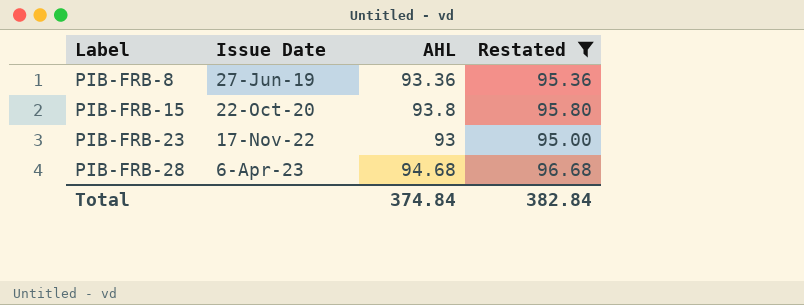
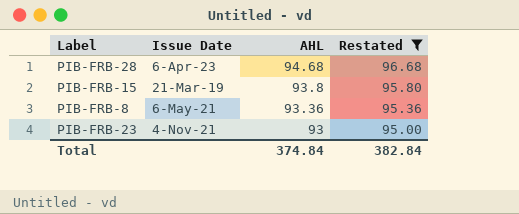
row order: Label ascending -> AHL descending
PIB-FRB-15 | Issue Date: 22-Oct-20 -> 21-Mar-19
PIB-FRB-8 | Issue Date: 27-Jun-19 -> 6-May-21
PIB-FRB-23 | Issue Date: 17-Nov-22 -> 4-Nov-21

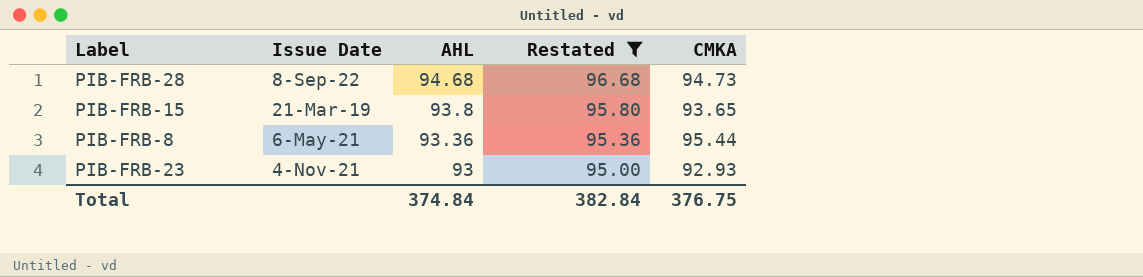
column CMKA | position: none -> 5
PIB-FRB-28 | Issue Date: 6-Apr-23 -> 8-Sep-22

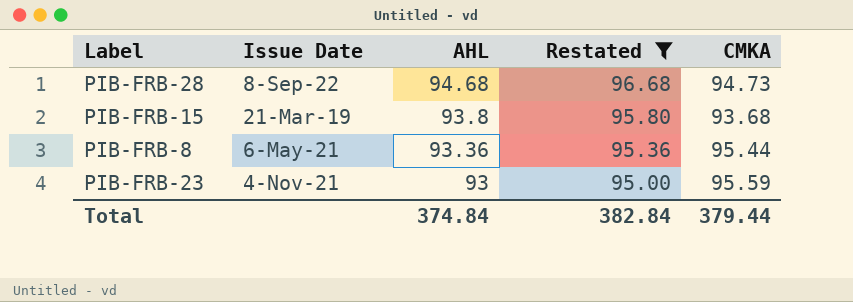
PIB-FRB-15 | CMKA: 93.65 -> 93.68
PIB-FRB-23 | CMKA: 92.93 -> 95.59
Total | CMKA: 376.75 -> 379.44

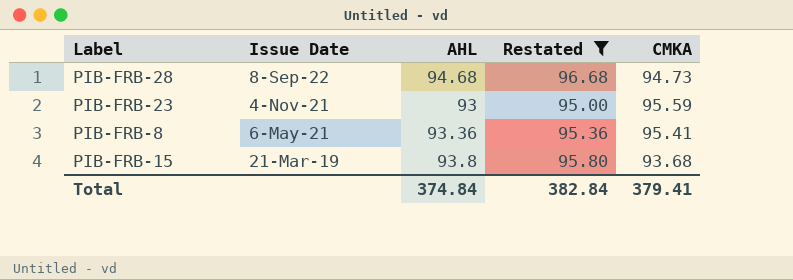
row order: AHL descending -> Issue Date descending
PIB-FRB-8 | CMKA: 95.44 -> 95.41
Total | CMKA: 379.44 -> 379.41

